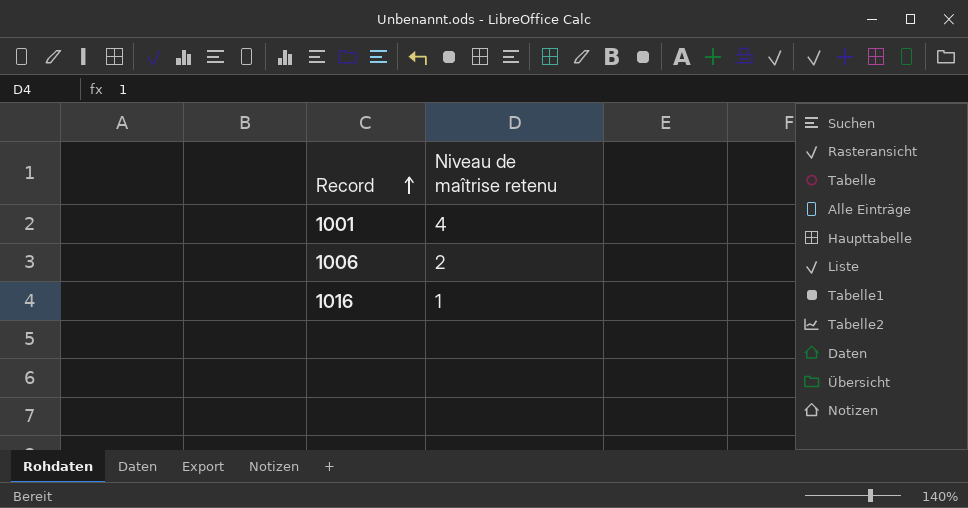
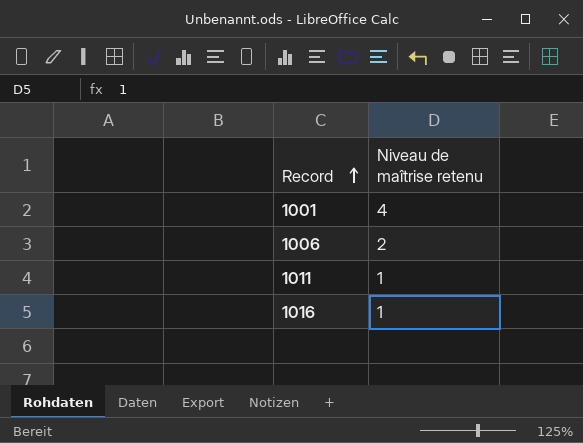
row 1011: none -> 1

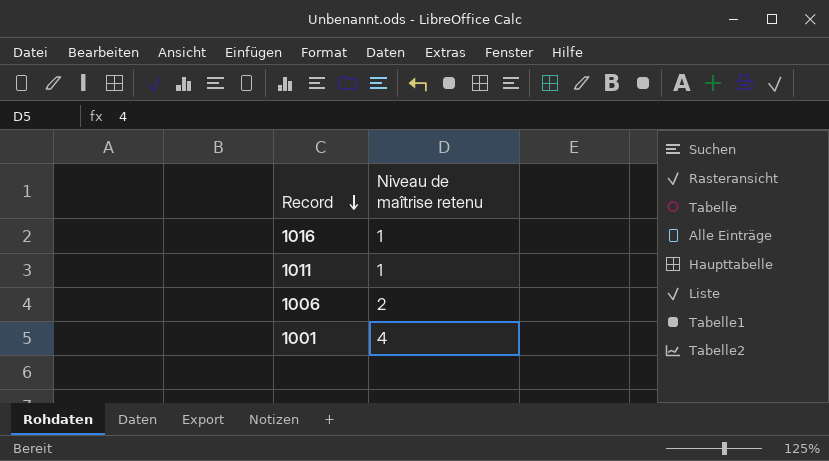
row order: Record ascending -> Record descending

